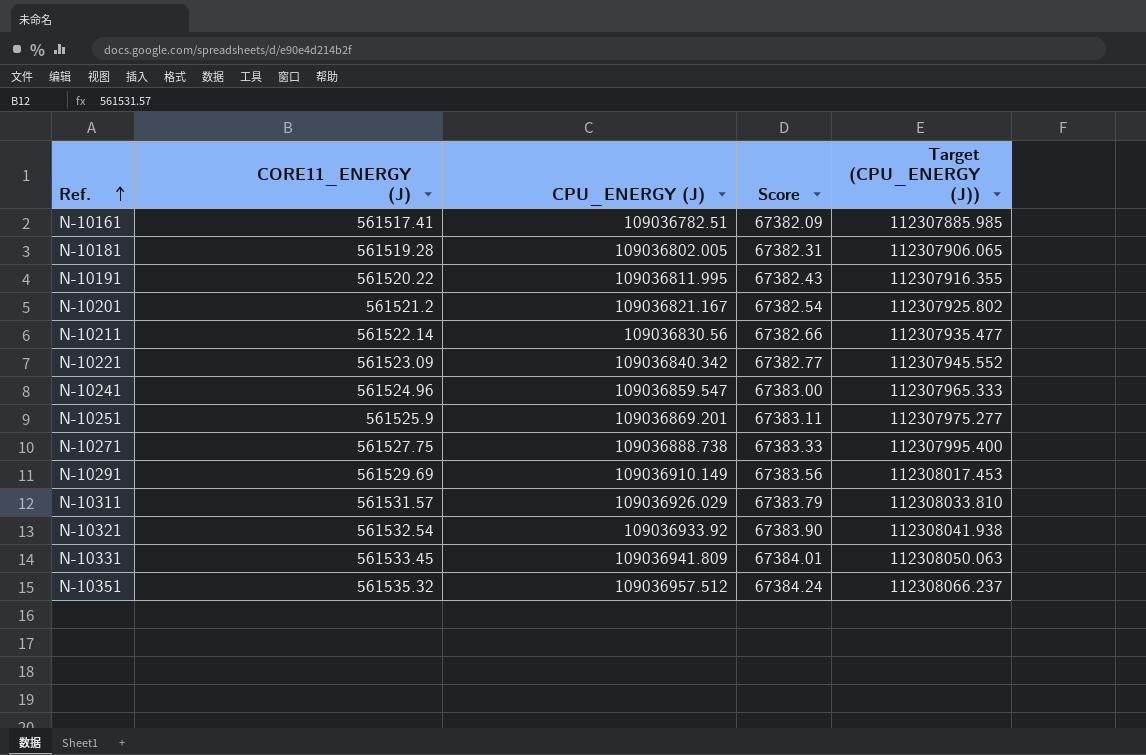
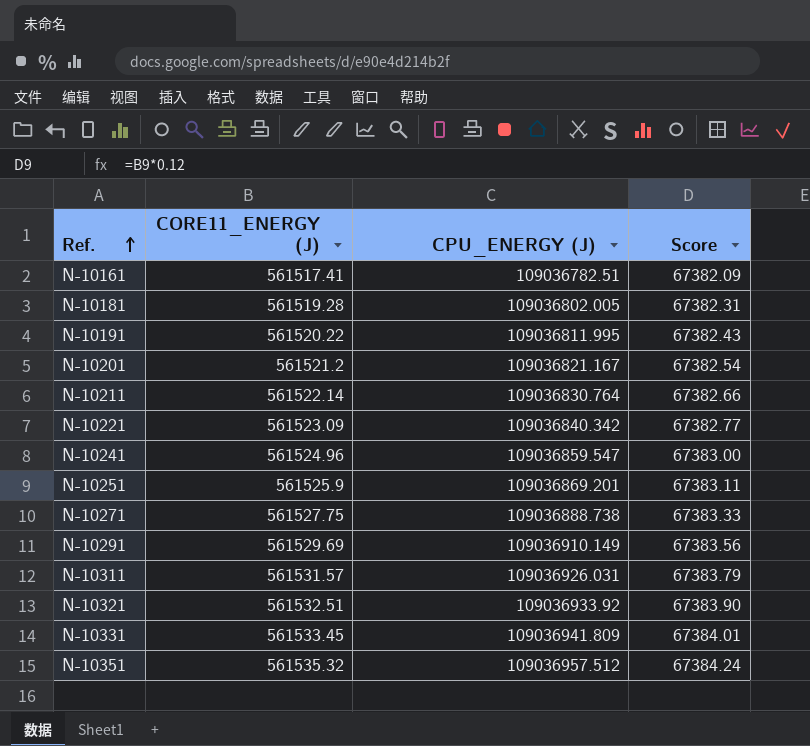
column Target (CPU_ENERGY (J)) | formula: [CPU_ENERGY (J)] * 1.03 -> none
N-10211 | CPU_ENERGY (J): 109036830.56 -> 109036830.764
N-10311 | CPU_ENERGY (J): 109036926.029 -> 109036926.031
N-10321 | CORE11_ENERGY (J): 561532.54 -> 561532.51

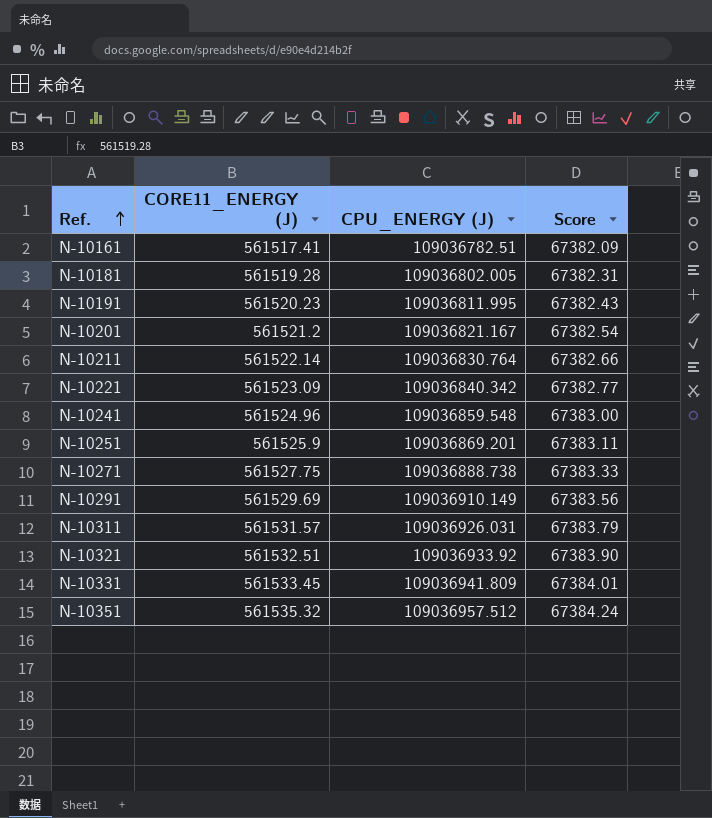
N-10191 | CORE11_ENERGY (J): 561520.22 -> 561520.23
N-10241 | CPU_ENERGY (J): 109036859.547 -> 109036859.548

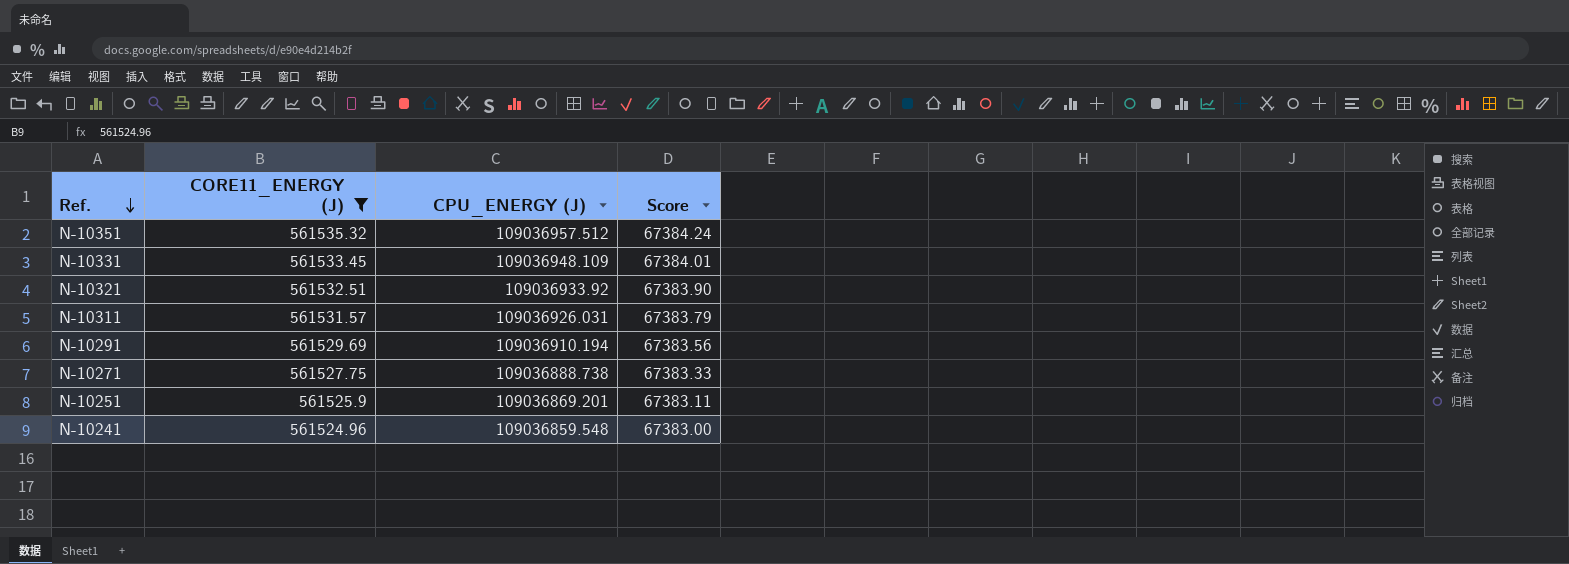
filter: none -> CORE11_ENERGY (J) >= 561524.96
row order: Ref. ascending -> Ref. descending
N-10331 | CPU_ENERGY (J): 109036941.809 -> 109036948.109
N-10291 | CPU_ENERGY (J): 109036910.149 -> 109036910.194

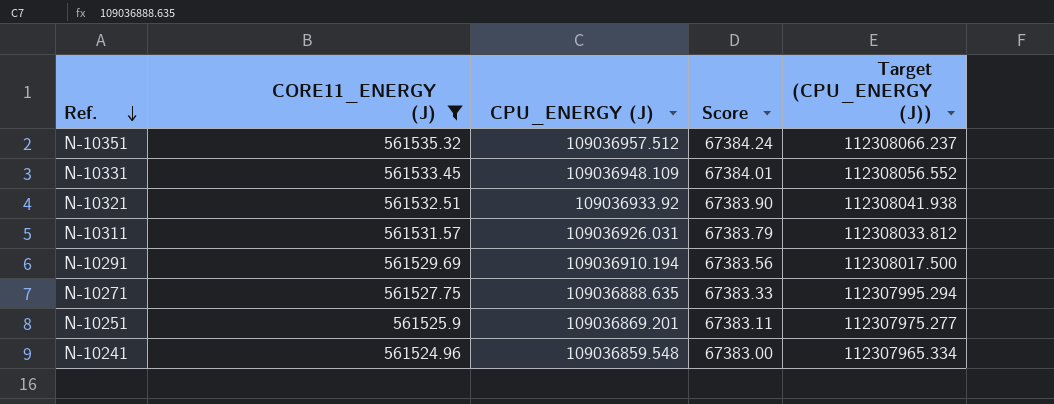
column Target (CPU_ENERGY (J)) | formula: none -> [CPU_ENERGY (J)] * 1.03
N-10271 | CPU_ENERGY (J): 109036888.738 -> 109036888.635

